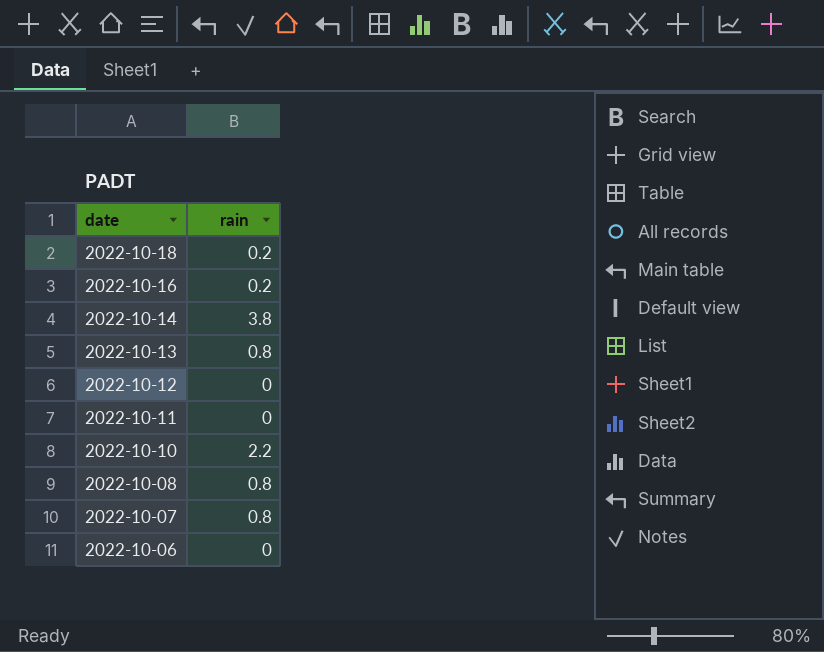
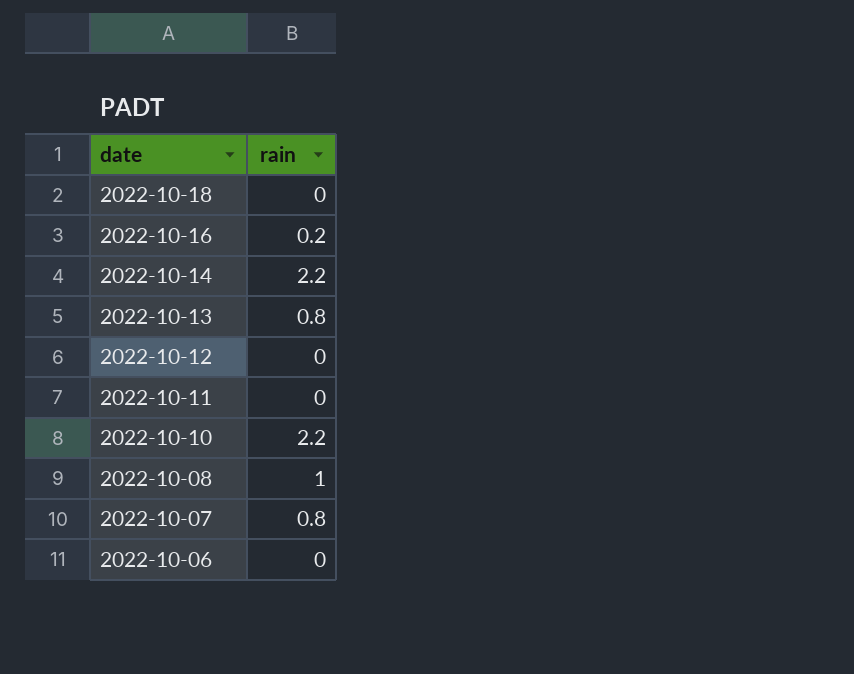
2022-10-18 | rain: 0.2 -> 0
2022-10-14 | rain: 3.8 -> 2.2
2022-10-08 | rain: 0.8 -> 1

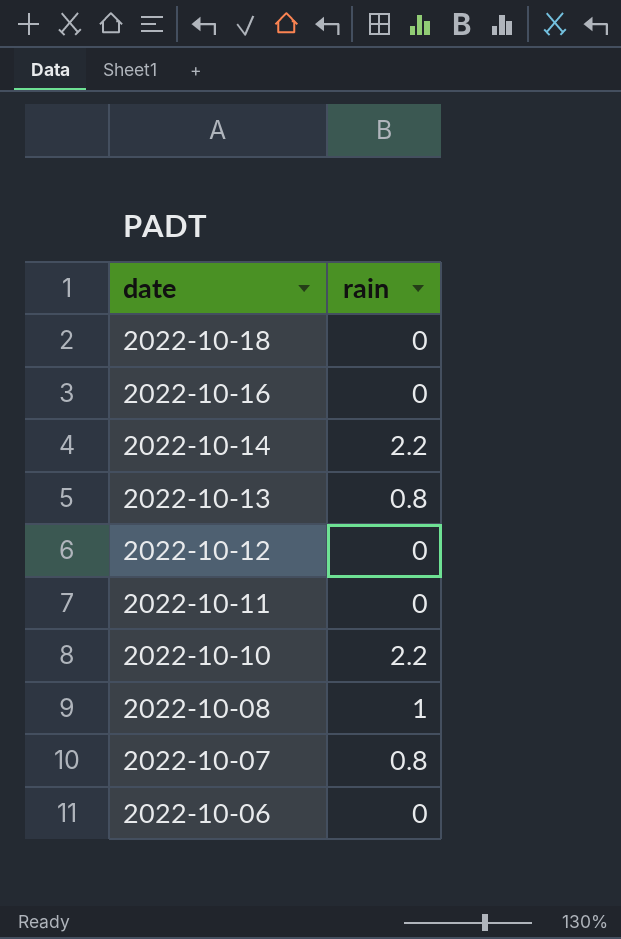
2022-10-16 | rain: 0.2 -> 0

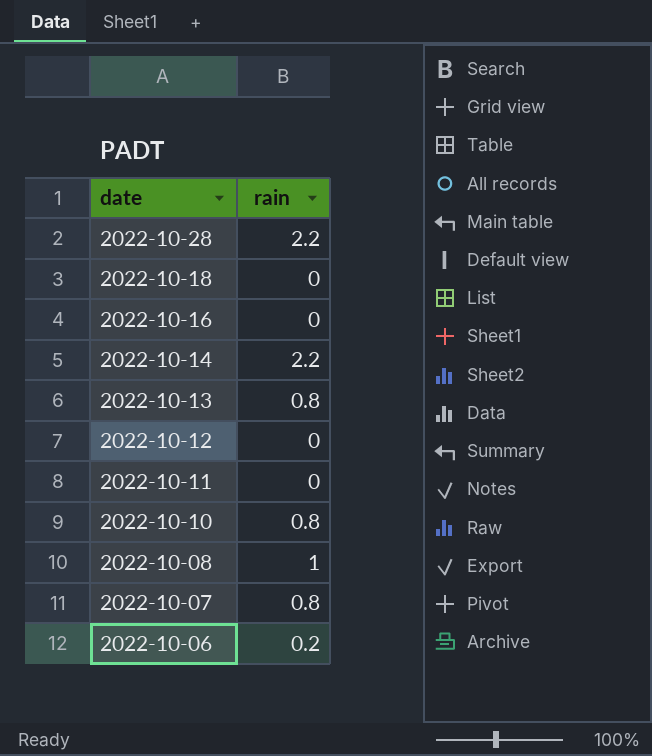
row 2022-10-28: none -> 2.2
2022-10-10 | rain: 2.2 -> 0.8
2022-10-06 | rain: 0 -> 0.2

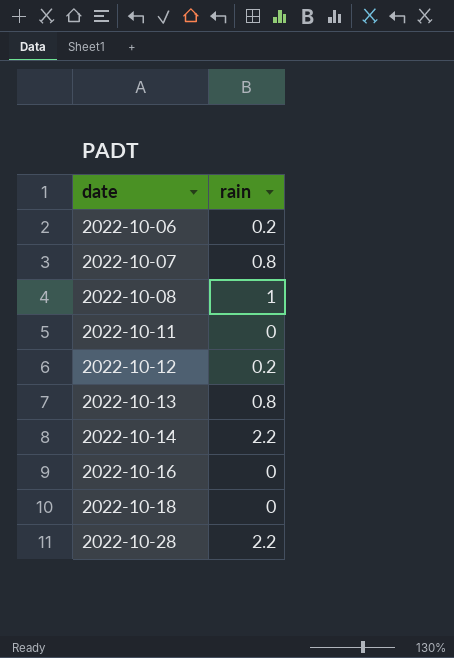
row order: date descending -> date ascending
row 2022-10-10: 0.8 -> none
2022-10-12 | rain: 0 -> 0.2

